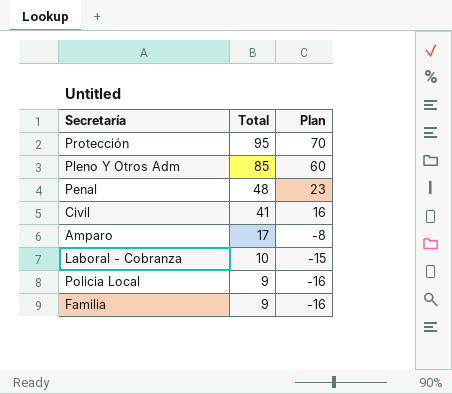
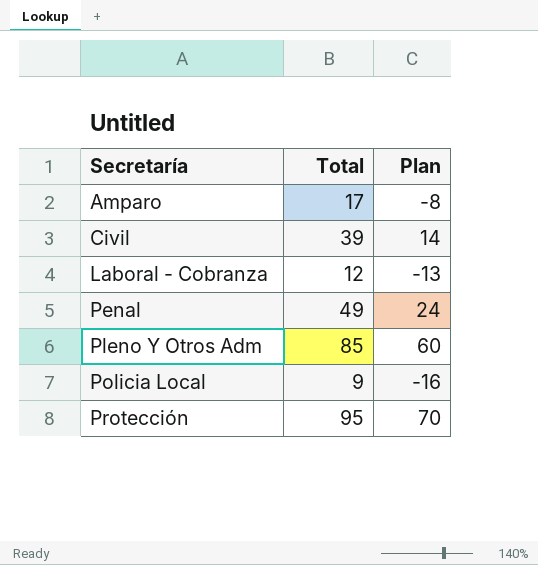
row order: Total descending -> Secretaría ascending
row Familia: 9 | -16 -> none
Civil | Total: 41 -> 39
Civil | Plan: 16 -> 14
Laboral - Cobranza | Total: 10 -> 12
Laboral - Cobranza | Plan: -15 -> -13
Penal | Total: 48 -> 49
Penal | Plan: 23 -> 24

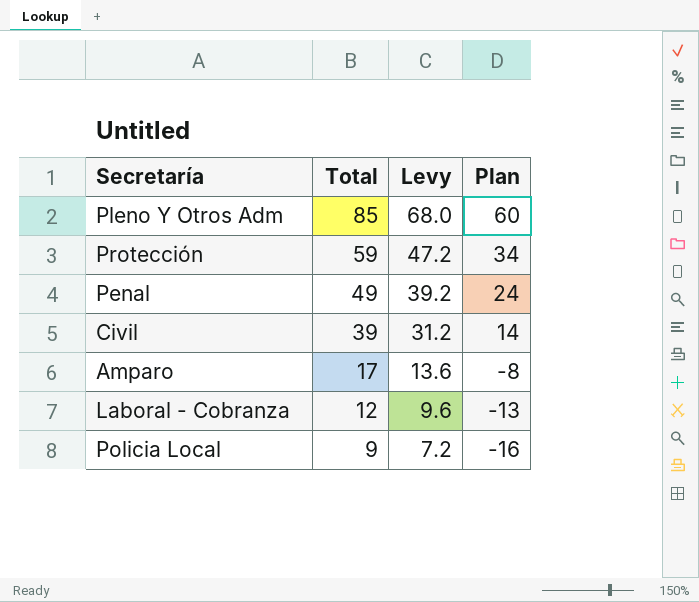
row order: Secretaría ascending -> Total descending
column Levy | formula: none -> [Total] * 0.8
Protección | Total: 95 -> 59
Protección | Plan: 70 -> 34

